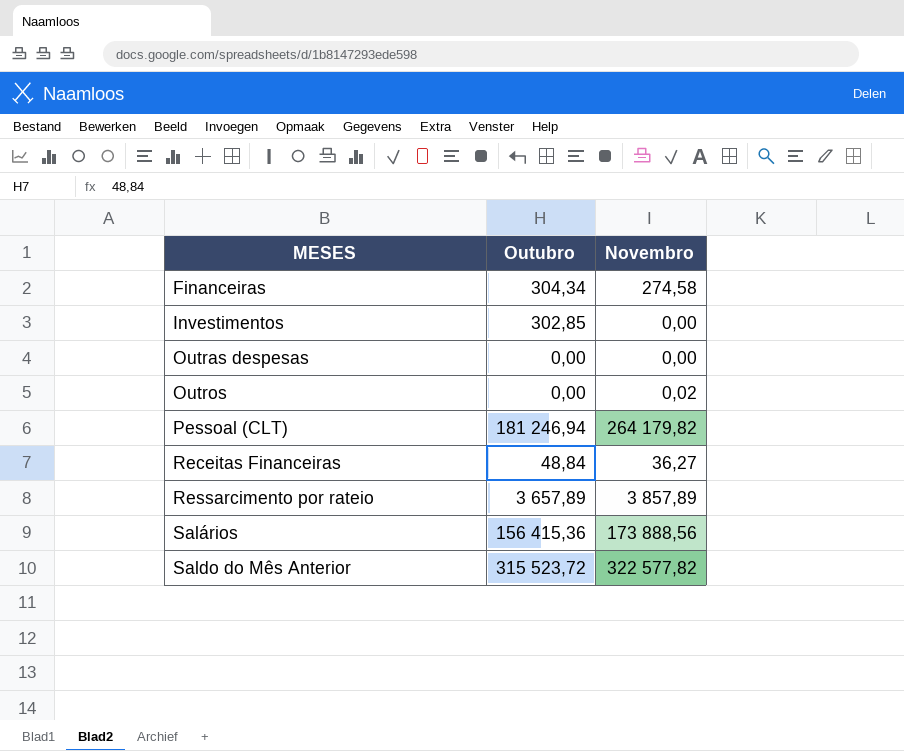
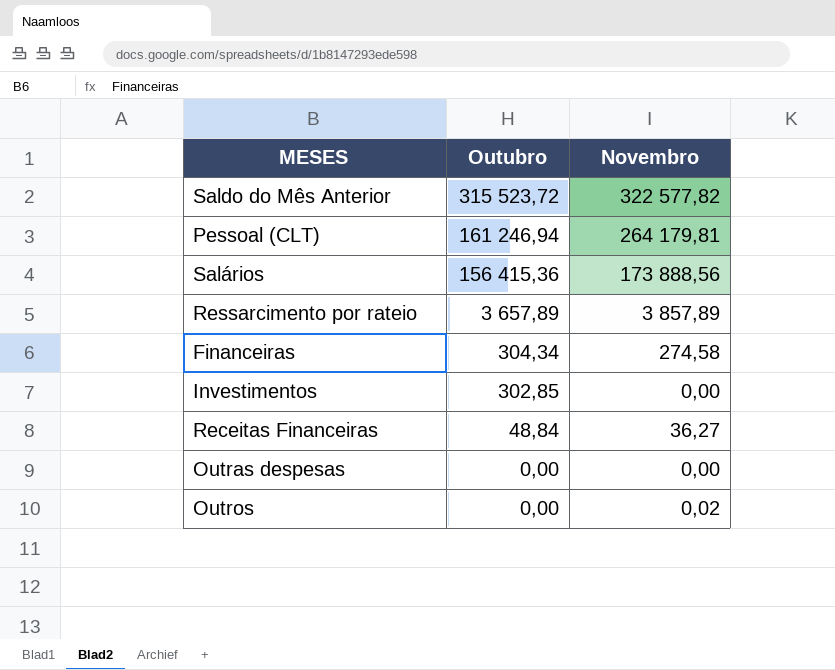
row order: MESES ascending -> Outubro descending
Pessoal (CLT) | Outubro: 181 246,94 -> 161 246,94
Pessoal (CLT) | Novembro: 264 179,82 -> 264 179,81

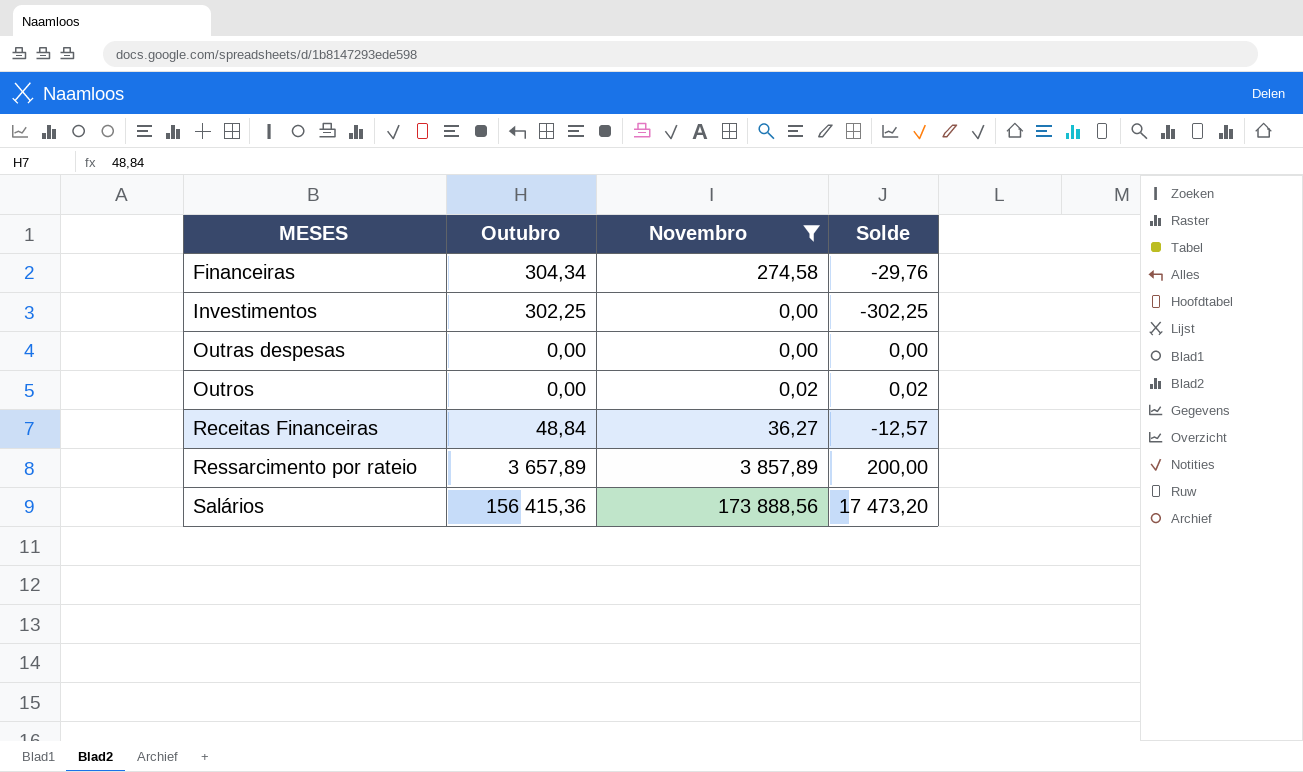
filter: none -> Novembro <= 173 888,56
row order: Outubro descending -> MESES ascending
column Solde | formula: none -> [Novembro] - [Outubro]
Investimentos | Outubro: 302,85 -> 302,25

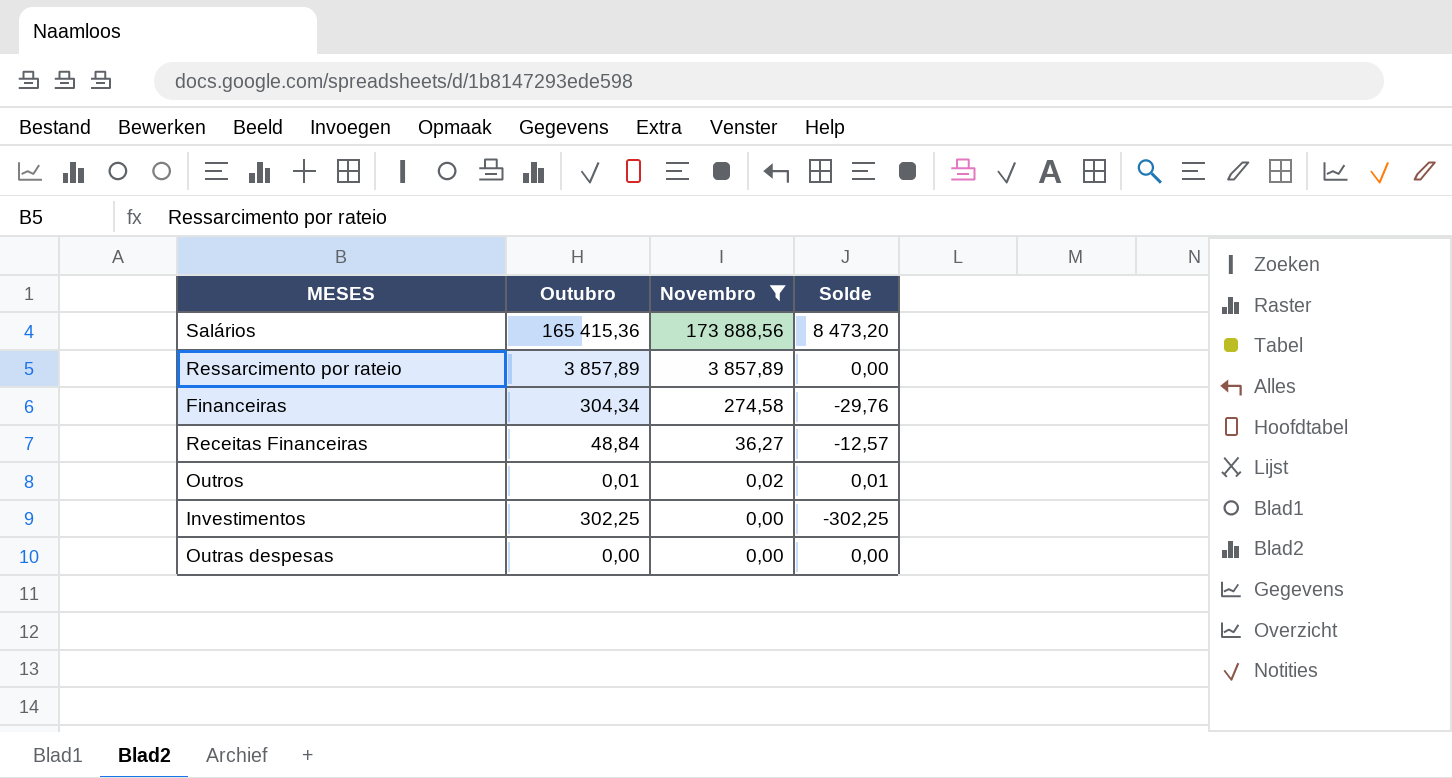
row order: MESES ascending -> Novembro descending
Salários | Outubro: 156 415,36 -> 165 415,36
Salários | Solde: 17 473,20 -> 8 473,20
Ressarcimento por rateio | Outubro: 3 657,89 -> 3 857,89
Ressarcimento por rateio | Solde: 200,00 -> 0,00
Outros | Outubro: 0,00 -> 0,01
Outros | Solde: 0,02 -> 0,01

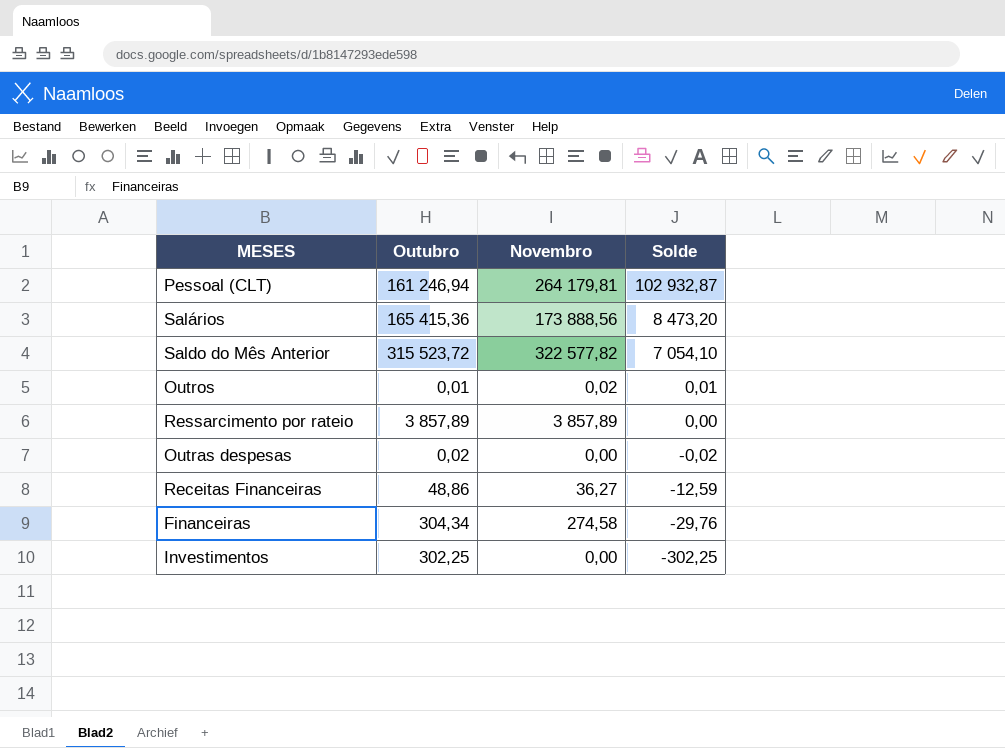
filter: Novembro <= 173 888,56 -> none
row order: Novembro descending -> Solde descending
Outras despesas | Outubro: 0,00 -> 0,02
Outras despesas | Solde: 0,00 -> -0,02
Receitas Financeiras | Outubro: 48,84 -> 48,86
Receitas Financeiras | Solde: -12,57 -> -12,59

